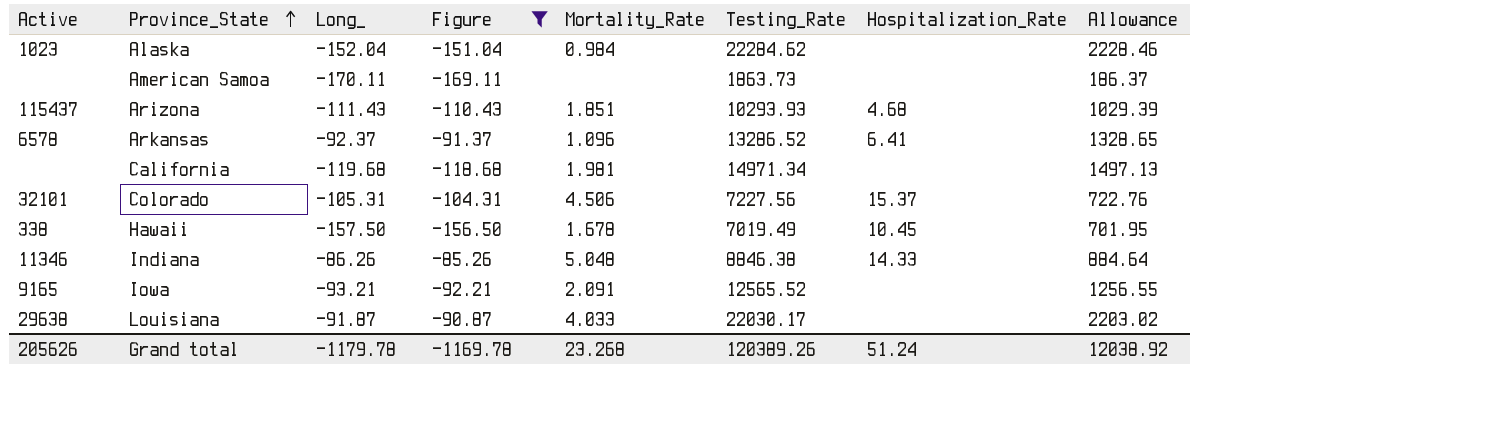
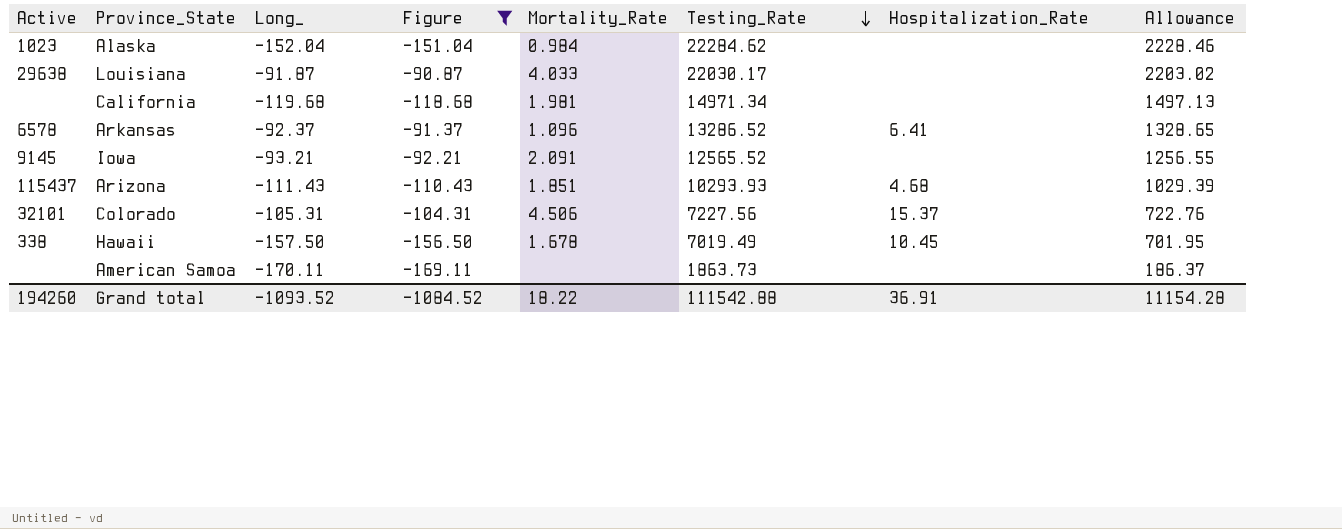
row order: Province_State ascending -> Testing_Rate descending
row Indiana: 11346 | -86.26 | -85.26 | 5.048 | 8846.38 | 14.33 | 884.64 -> none
Iowa | Active: 9165 -> 9145
Grand total | Active: 205626 -> 194260
Grand total | Long_: -1179.78 -> -1093.52
Grand total | Figure: -1169.78 -> -1084.52
Grand total | Mortality_Rate: 23.268 -> 18.22
Grand total | Testing_Rate: 120389.26 -> 111542.88
Grand total | Hospitalization_Rate: 51.24 -> 36.91
Grand total | Allowance: 12038.92 -> 11154.28

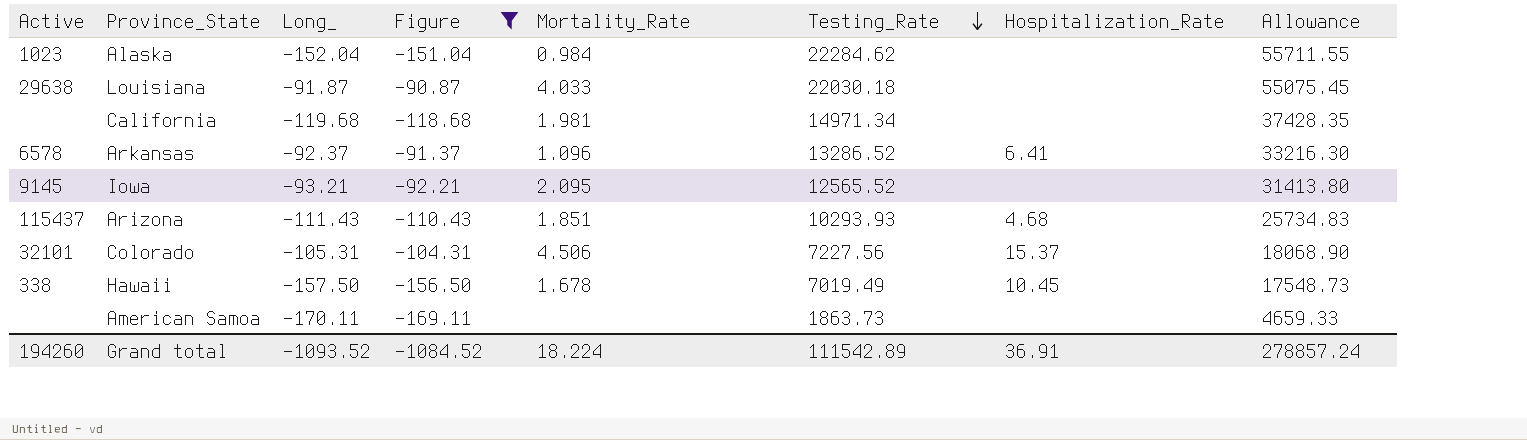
column Allowance | formula: [Testing_Rate] * 0.1 -> [Testing_Rate] * 2.5
Louisiana | Testing_Rate: 22030.17 -> 22030.18
Iowa | Mortality_Rate: 2.091 -> 2.095
Grand total | Mortality_Rate: 18.22 -> 18.224
Grand total | Testing_Rate: 111542.88 -> 111542.89
Grand total | Allowance: 11154.28 -> 278857.24

